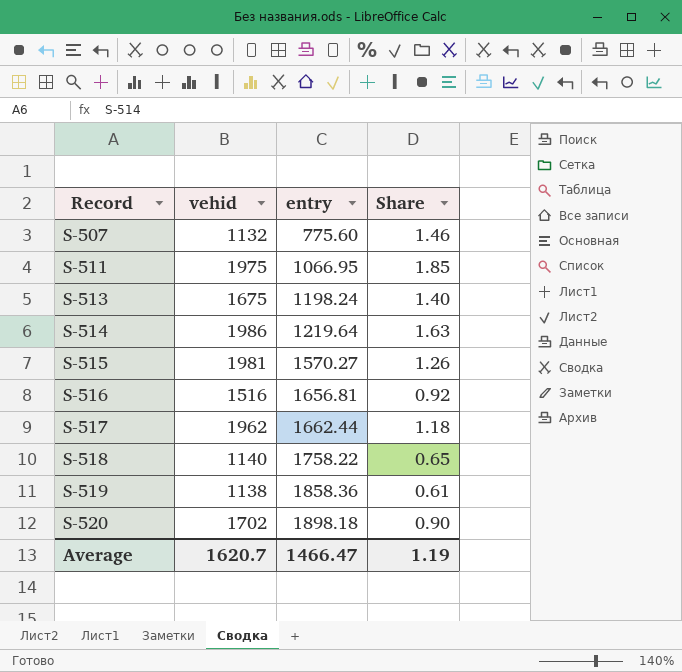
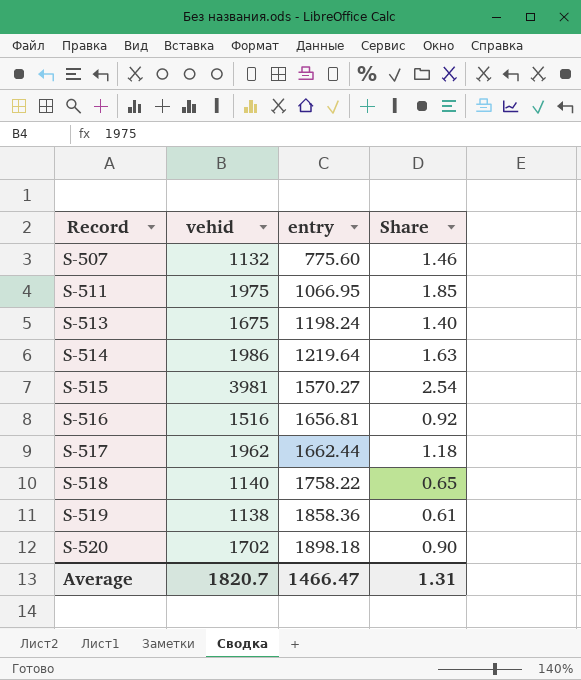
S-515 | vehid: 1981 -> 3981
S-515 | Share: 1.26 -> 2.54
Average | vehid: 1620.7 -> 1820.7
Average | Share: 1.19 -> 1.31

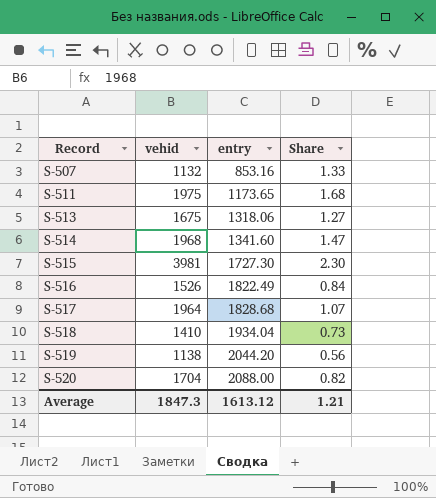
S-507 | entry: 775.60 -> 853.16
S-507 | Share: 1.46 -> 1.33
S-511 | entry: 1066.95 -> 1173.65
S-511 | Share: 1.85 -> 1.68
S-513 | entry: 1198.24 -> 1318.06
S-513 | Share: 1.40 -> 1.27
S-514 | vehid: 1986 -> 1968
S-514 | entry: 1219.64 -> 1341.60
S-514 | Share: 1.63 -> 1.47
S-515 | entry: 1570.27 -> 1727.30
S-515 | Share: 2.54 -> 2.30
S-516 | vehid: 1516 -> 1526
S-516 | entry: 1656.81 -> 1822.49
S-516 | Share: 0.92 -> 0.84
S-517 | vehid: 1962 -> 1964
S-517 | entry: 1662.44 -> 1828.68
S-517 | Share: 1.18 -> 1.07
S-518 | vehid: 1140 -> 1410
S-518 | entry: 1758.22 -> 1934.04
S-518 | Share: 0.65 -> 0.73
S-519 | entry: 1858.36 -> 2044.20
S-519 | Share: 0.61 -> 0.56
S-520 | vehid: 1702 -> 1704
S-520 | entry: 1898.18 -> 2088.00
S-520 | Share: 0.90 -> 0.82
Average | vehid: 1820.7 -> 1847.3
Average | entry: 1466.47 -> 1613.12
Average | Share: 1.31 -> 1.21

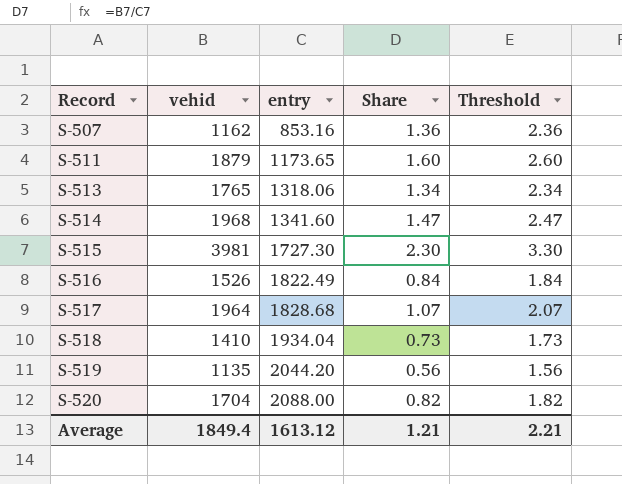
column Threshold | formula: none -> [Share] + 1
S-507 | vehid: 1132 -> 1162
S-507 | Share: 1.33 -> 1.36
S-511 | vehid: 1975 -> 1879
S-511 | Share: 1.68 -> 1.60
S-513 | vehid: 1675 -> 1765
S-513 | Share: 1.27 -> 1.34
S-519 | vehid: 1138 -> 1135
Average | vehid: 1847.3 -> 1849.4

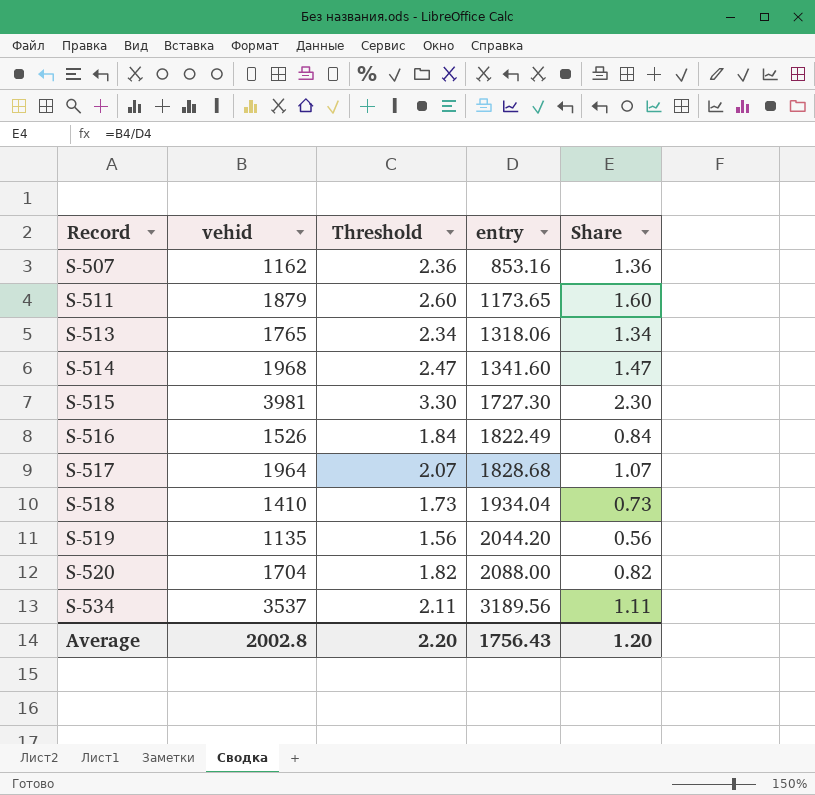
column Threshold | position: 5 -> 3
row S-534: none -> 3537 | 2.11 | 3189.56 | 1.11
Average | vehid: 1849.4 -> 2002.8
Average | Threshold: 2.21 -> 2.20
Average | entry: 1613.12 -> 1756.43
Average | Share: 1.21 -> 1.20

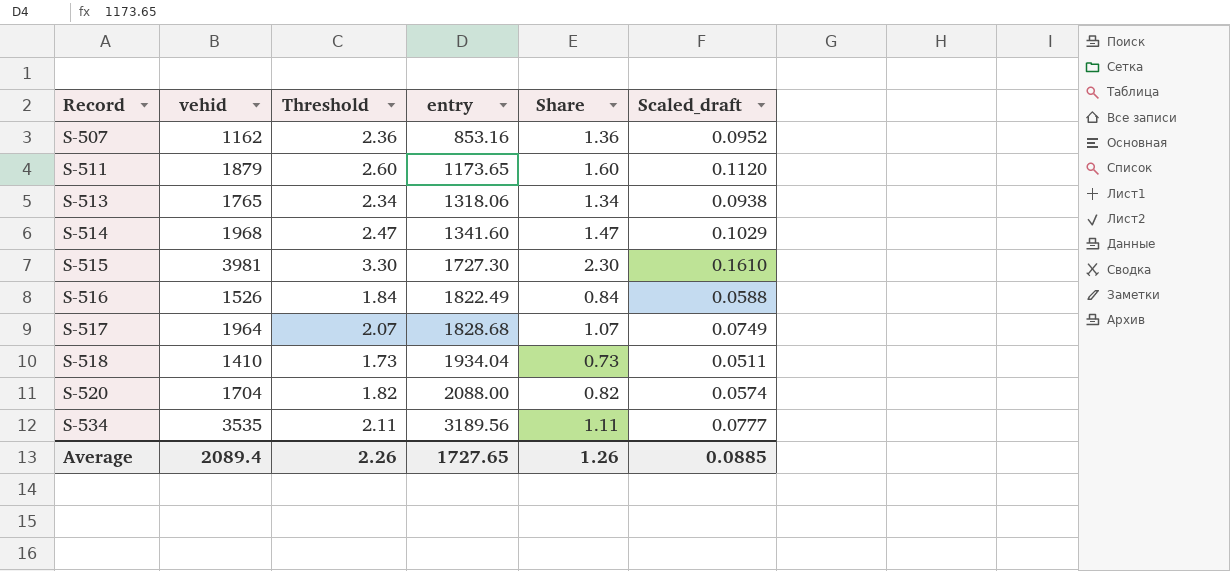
column Scaled_draft | formula: none -> [Share] * 0.07
row S-519: 1135 | 1.56 | 2044.20 | 0.56 -> none
S-534 | vehid: 3537 -> 3535
Average | vehid: 2002.8 -> 2089.4
Average | Threshold: 2.20 -> 2.26
Average | entry: 1756.43 -> 1727.65
Average | Share: 1.20 -> 1.26

